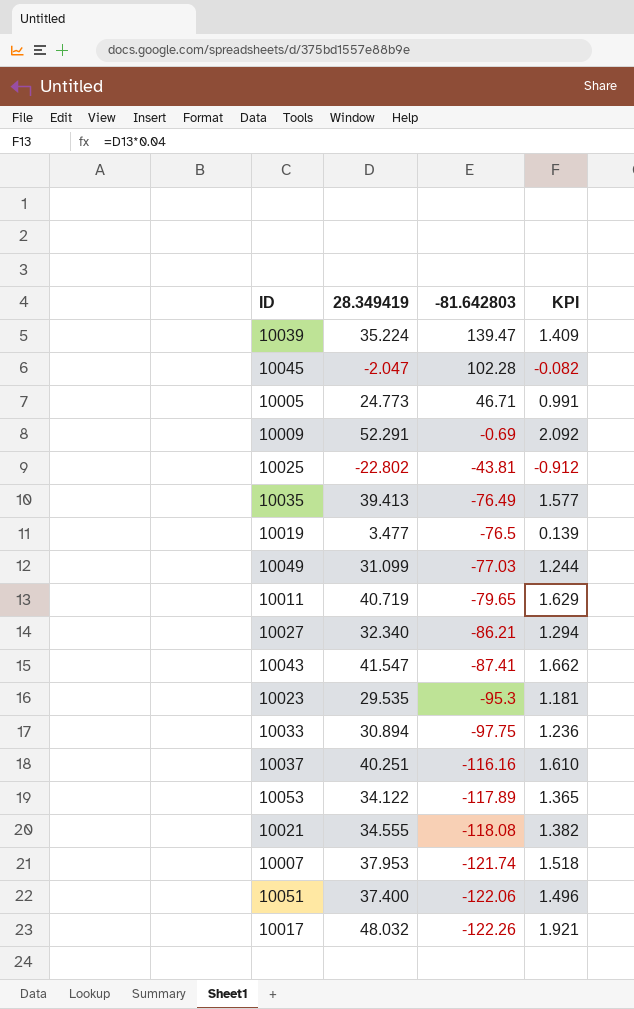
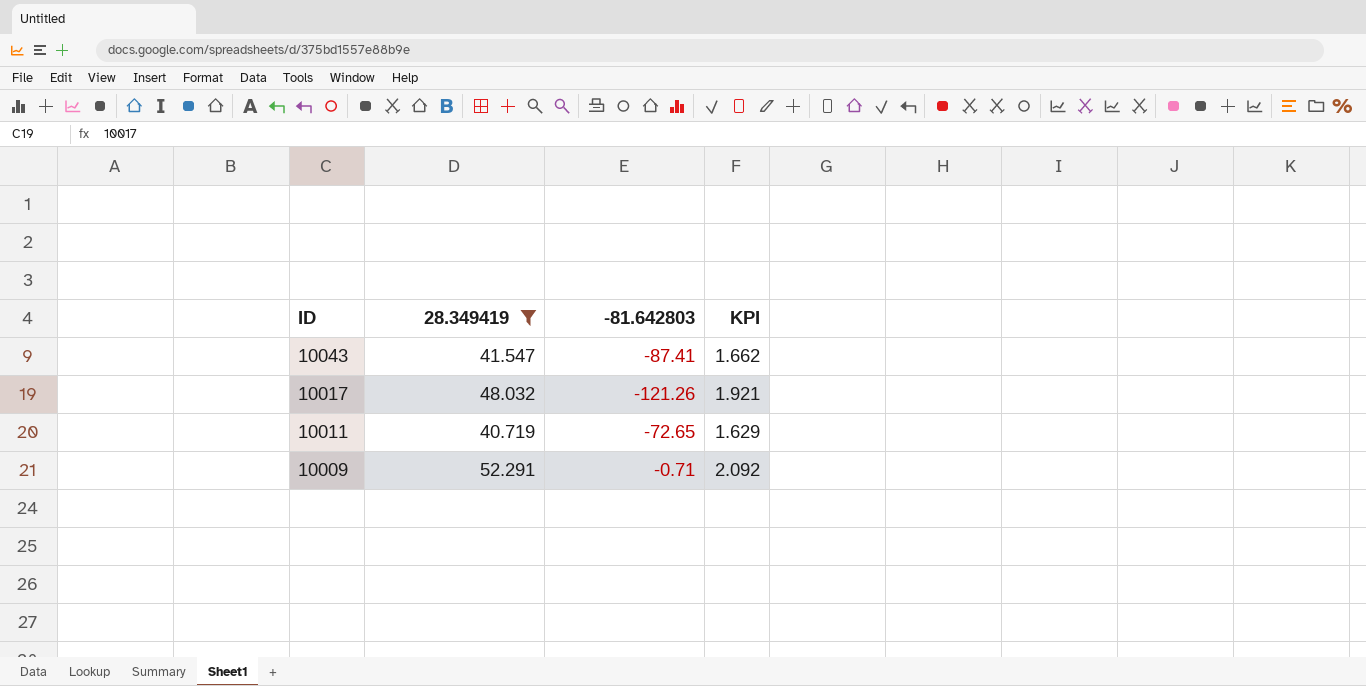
filter: none -> 28.349419 >= 40.719
row order: -81.642803 descending -> ID descending
10017 | -81.642803: -122.26 -> -121.26
10011 | -81.642803: -79.65 -> -72.65
10009 | -81.642803: -0.69 -> -0.71

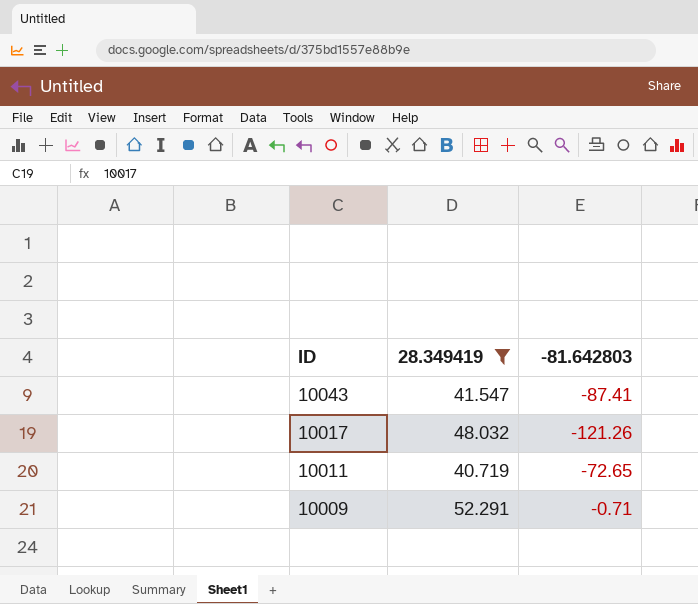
column KPI | formula: [28.349419] * 0.04 -> none

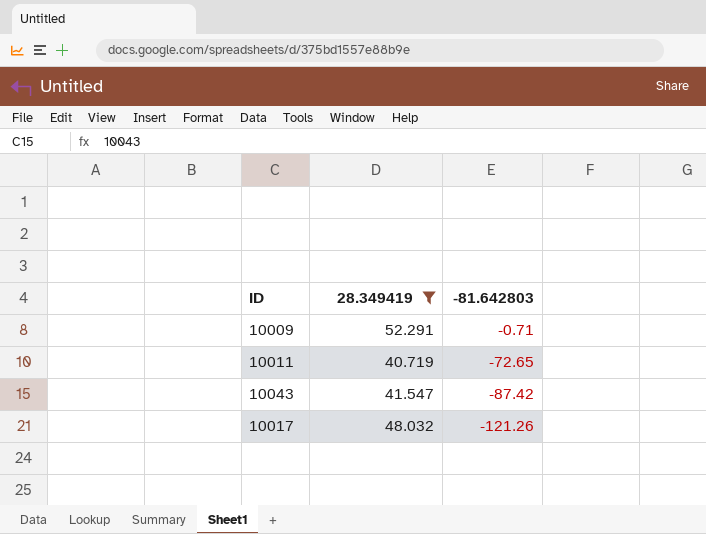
row order: ID descending -> -81.642803 descending
10043 | -81.642803: -87.41 -> -87.42

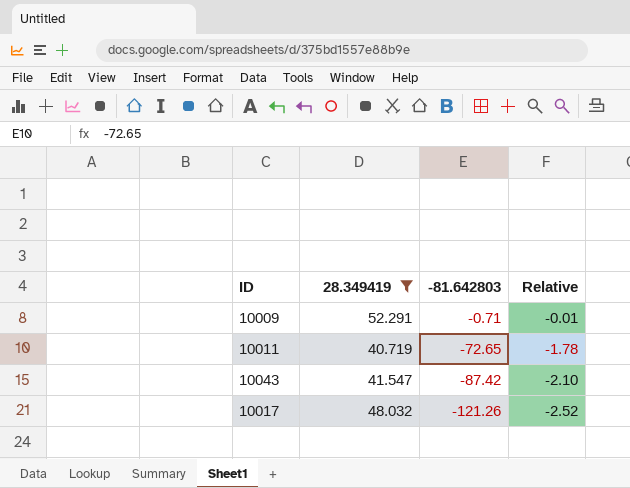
column Relative | formula: none -> [-81.642803] / [28.349419]

